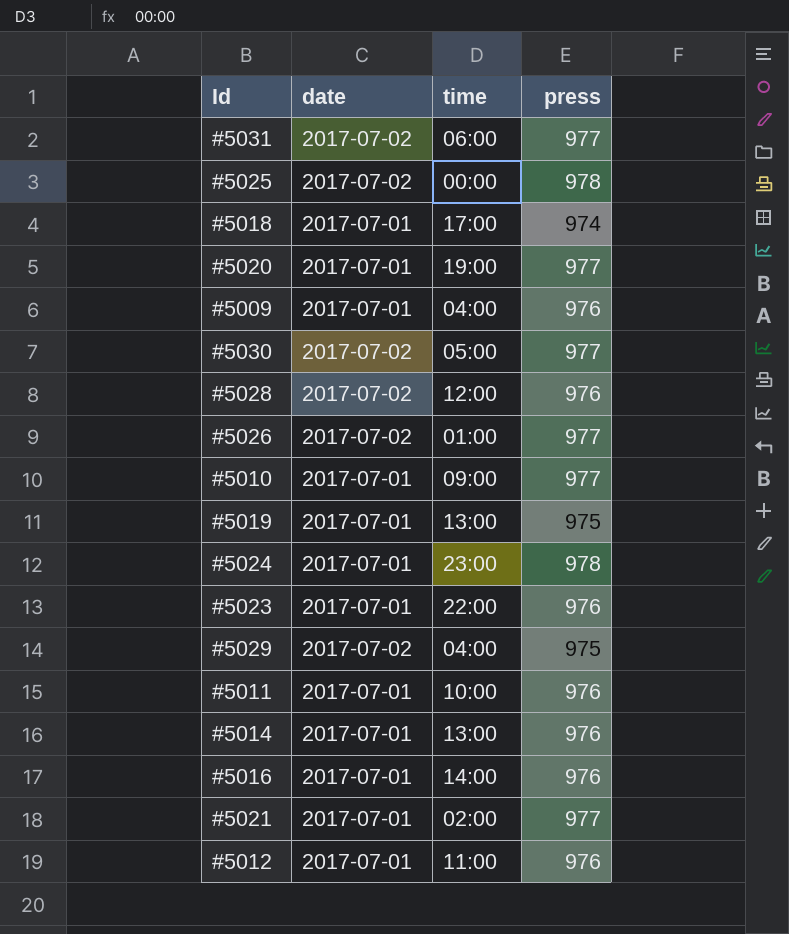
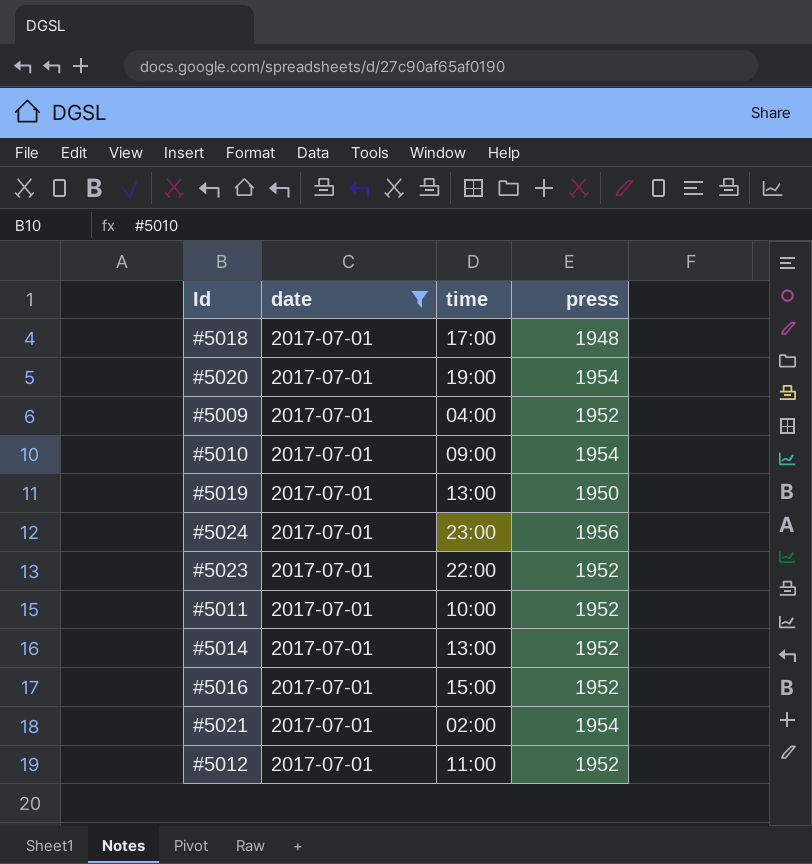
filter: none -> date = 2017-07-01
#5018 | press: 974 -> 1948
#5020 | press: 977 -> 1954
#5009 | press: 976 -> 1952
#5010 | press: 977 -> 1954
#5019 | press: 975 -> 1950
#5024 | press: 978 -> 1956
#5023 | press: 976 -> 1952
#5011 | press: 976 -> 1952
#5014 | press: 976 -> 1952
#5016 | time: 14:00 -> 15:00
#5016 | press: 976 -> 1952
#5021 | press: 977 -> 1954
#5012 | press: 976 -> 1952

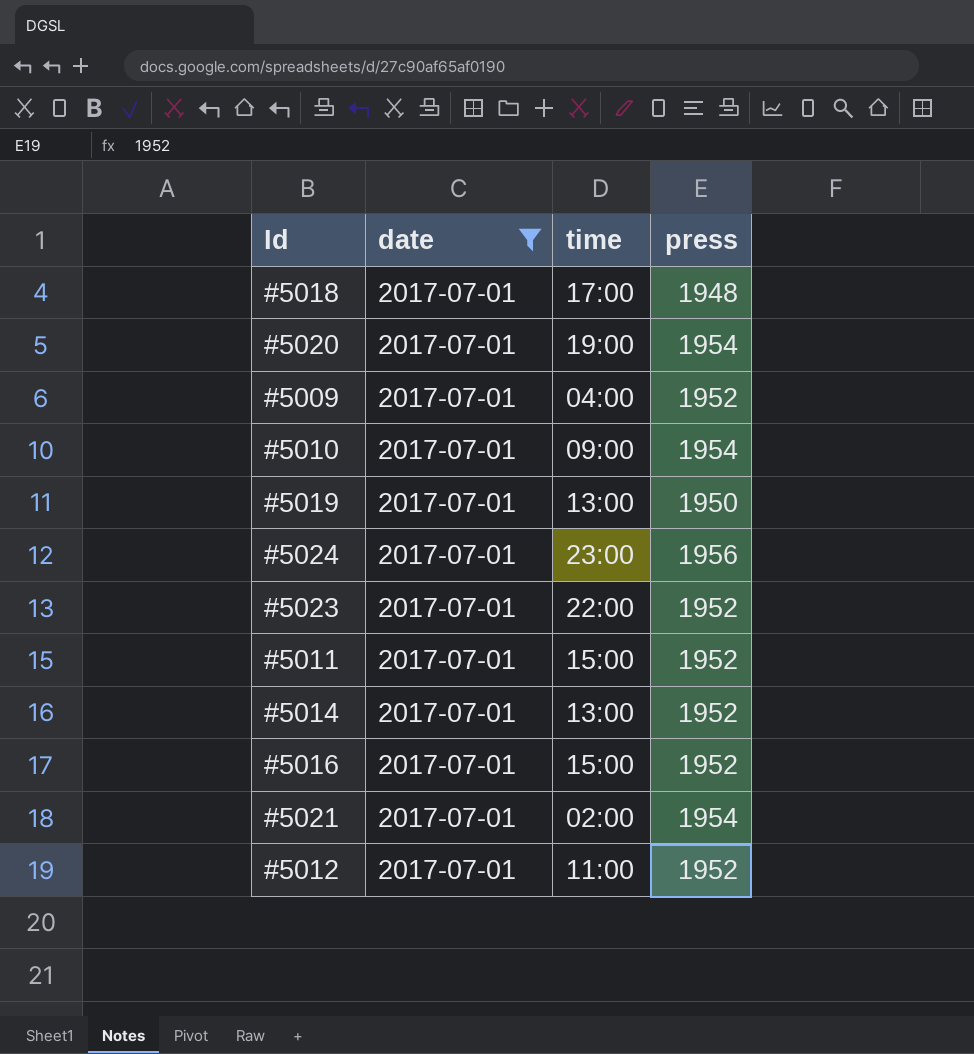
#5011 | time: 10:00 -> 15:00

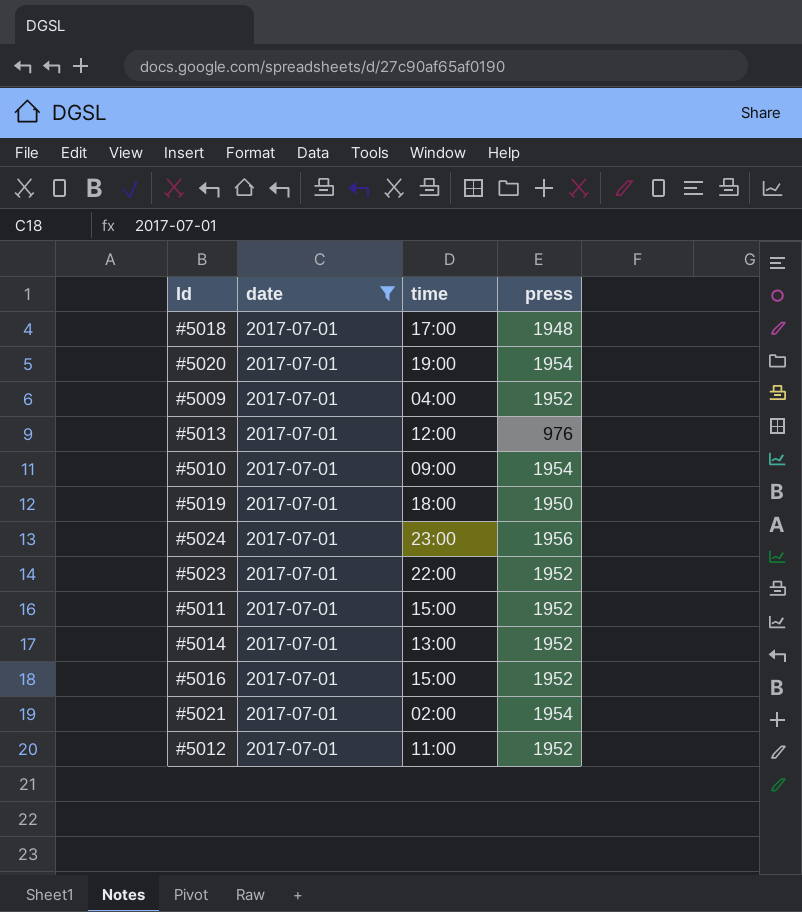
row #5013: none -> 2017-07-01 | 12:00 | 976
#5019 | time: 13:00 -> 18:00

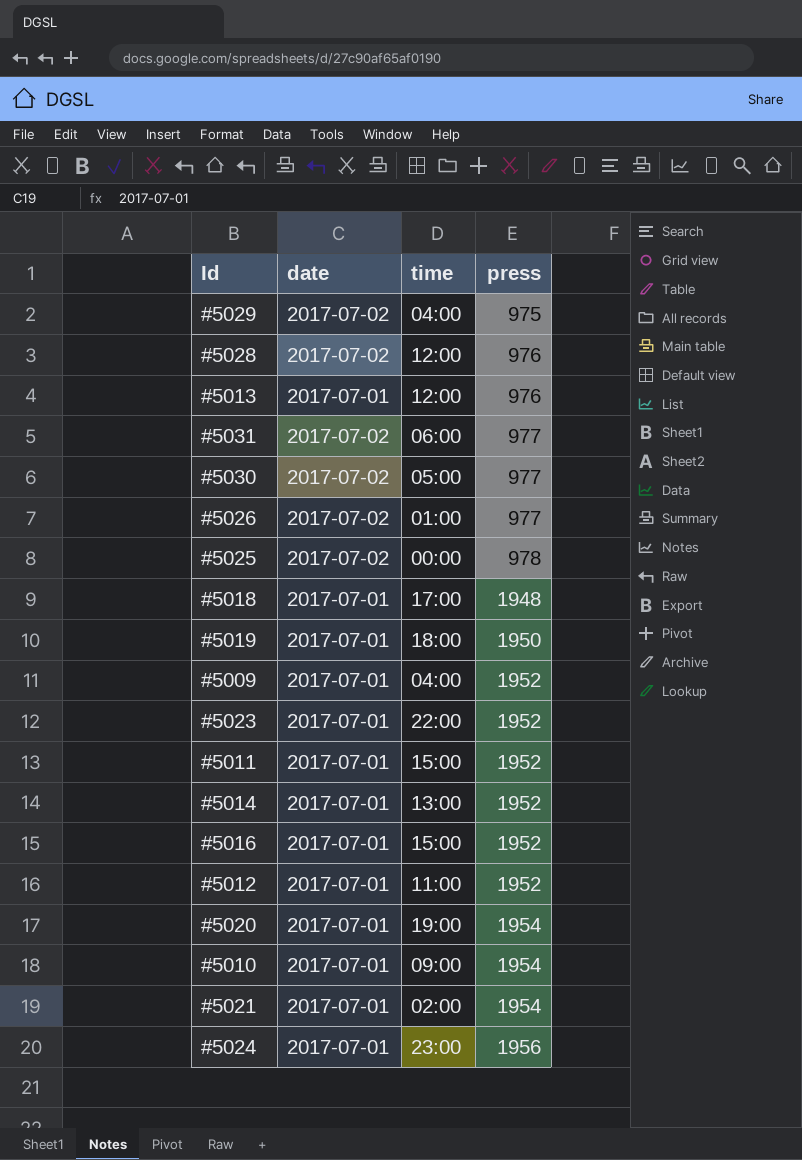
filter: date = 2017-07-01 -> none
row order: none -> press ascending

